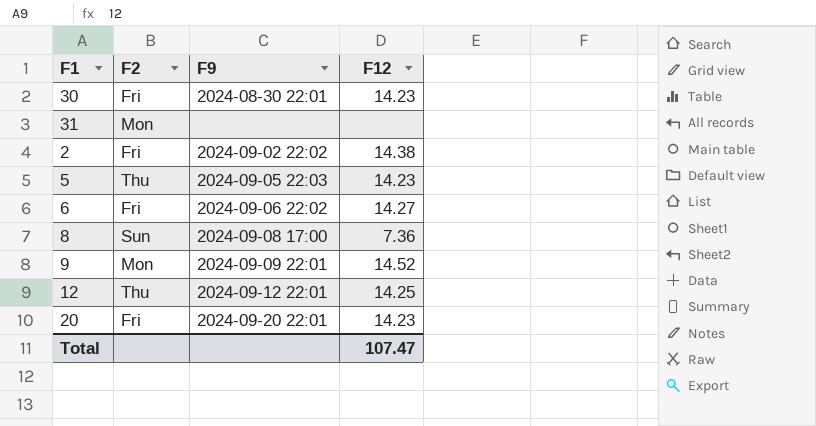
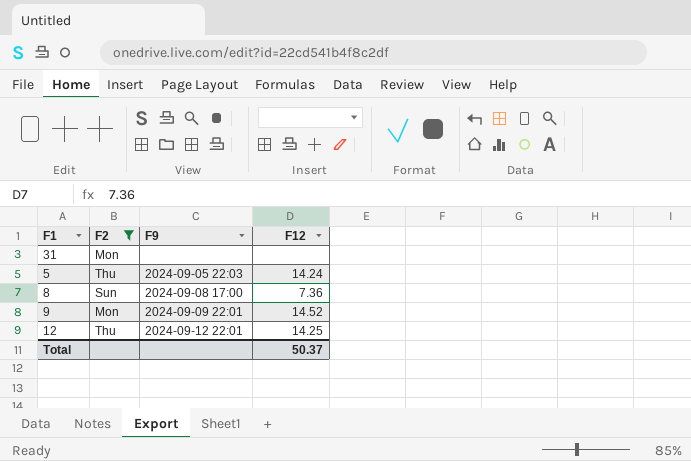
filter: none -> F2 != Fri
5 | F12: 14.23 -> 14.24
Total | F12: 107.47 -> 50.37

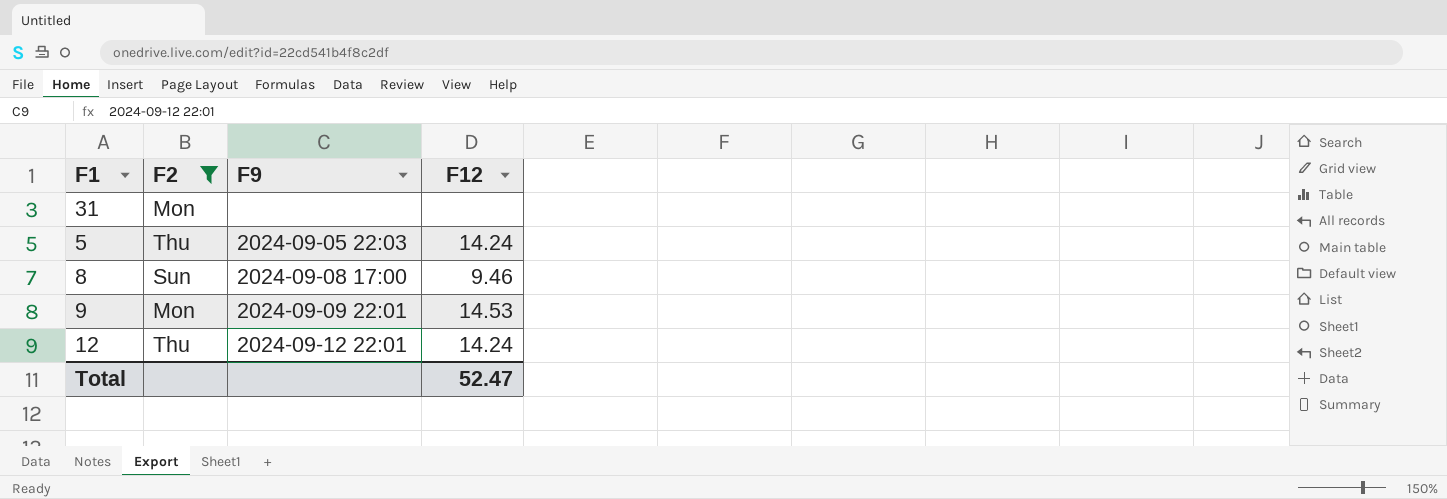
8 | F12: 7.36 -> 9.46
9 | F12: 14.52 -> 14.53
12 | F12: 14.25 -> 14.24
Total | F12: 50.37 -> 52.47

